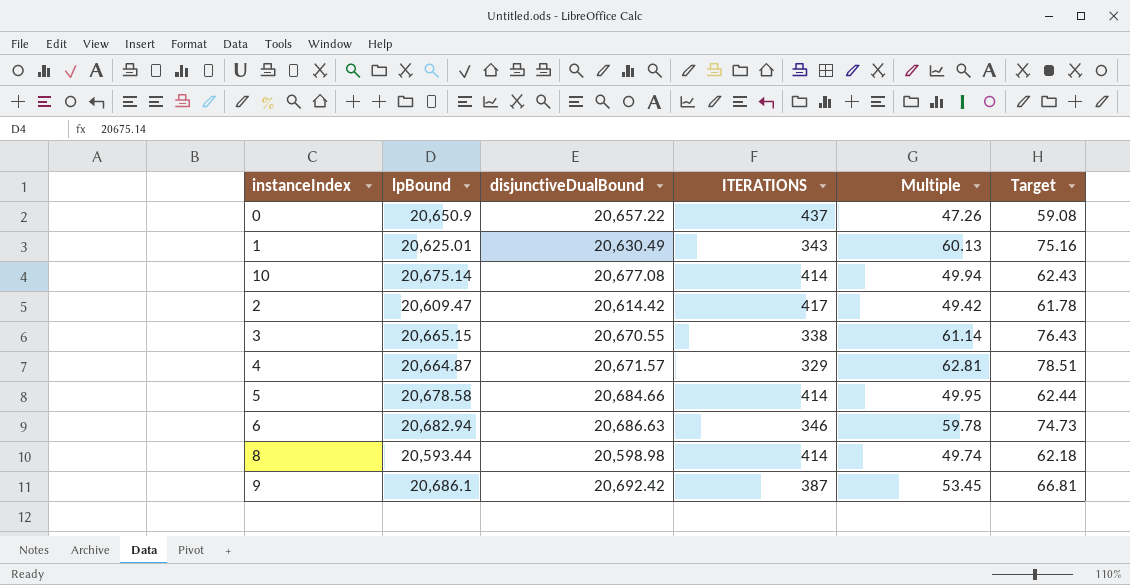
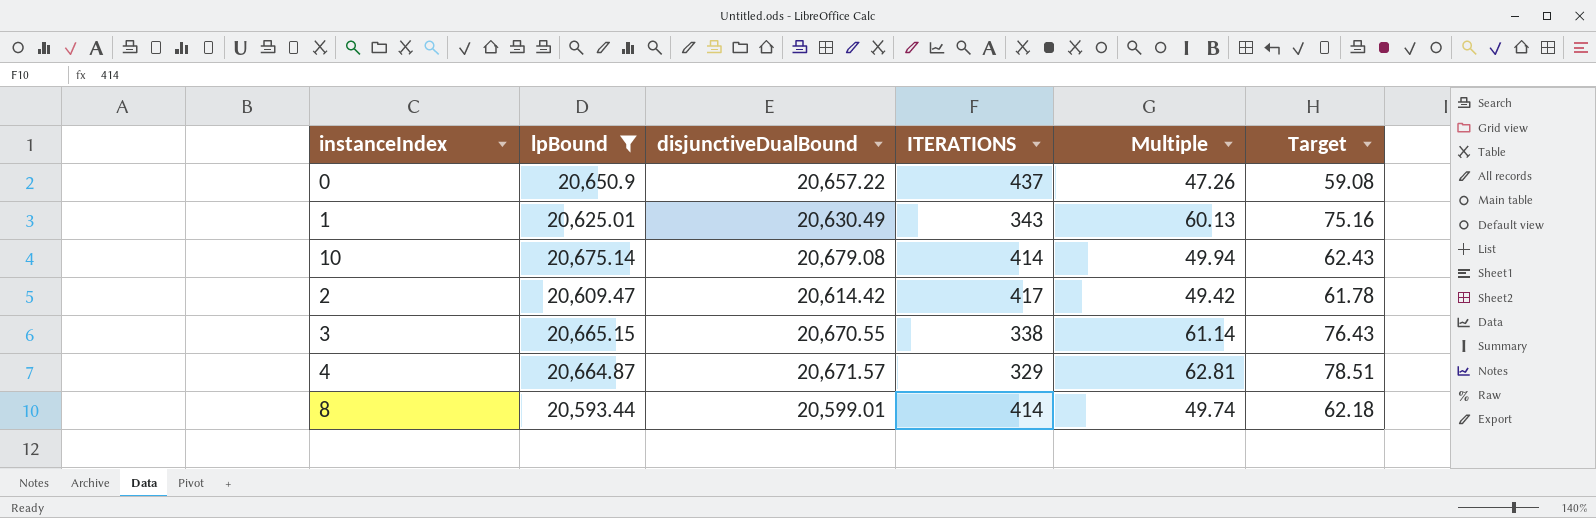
filter: none -> lpBound <= 20,675.14
10 | disjunctiveDualBound: 20,677.08 -> 20,679.08
8 | disjunctiveDualBound: 20,598.98 -> 20,599.01

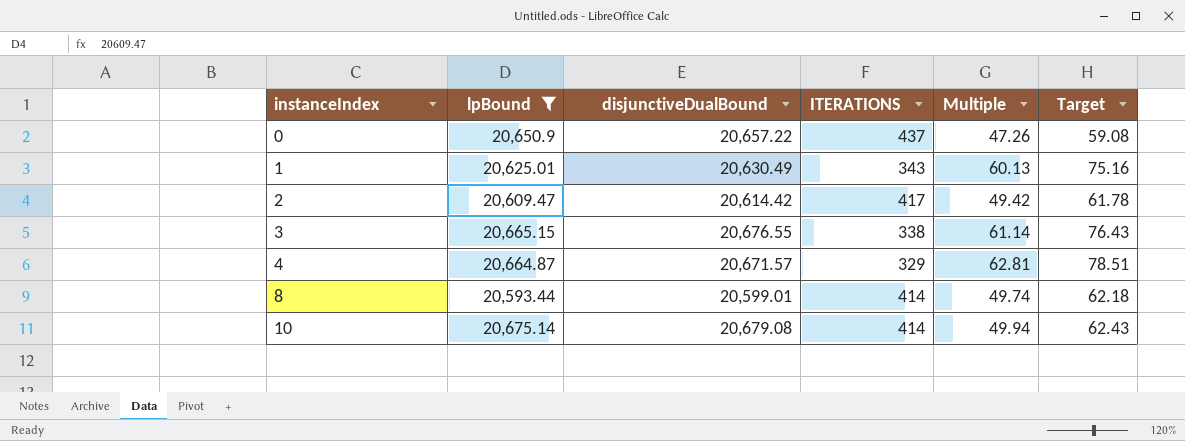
row order: none -> instanceIndex ascending
3 | disjunctiveDualBound: 20,670.55 -> 20,676.55

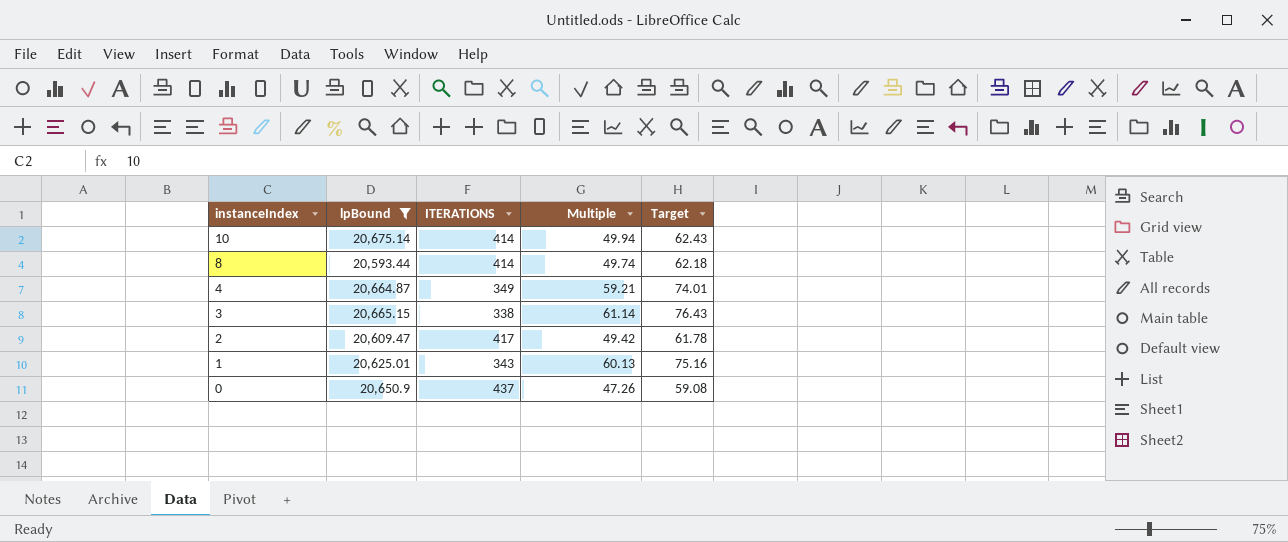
row order: instanceIndex ascending -> instanceIndex descending
column disjunctiveDualBound | position: 3 -> none
4 | ITERATIONS: 329 -> 349
4 | Multiple: 62.81 -> 59.21
4 | Target: 78.51 -> 74.01

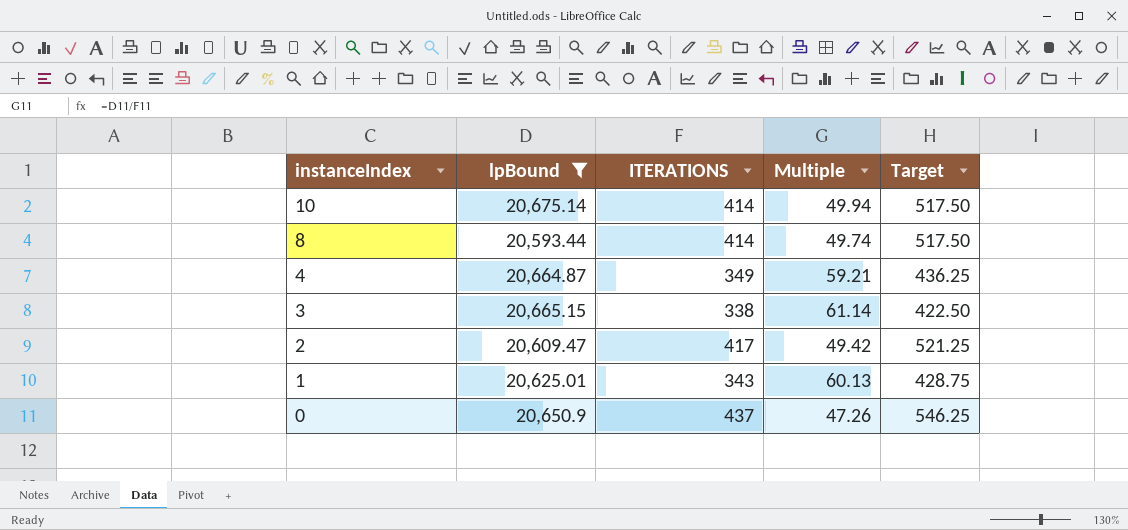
column Target | formula: [Multiple] * 1.25 -> [ITERATIONS] * 1.25

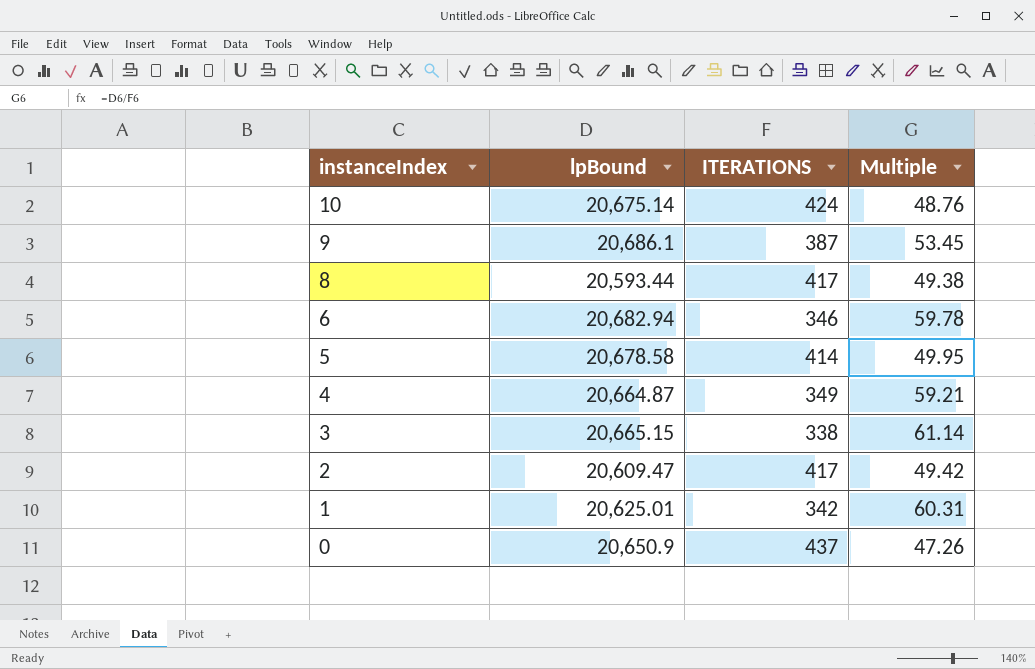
filter: lpBound <= 20,675.14 -> none
column Target | formula: [ITERATIONS] * 1.25 -> none
10 | ITERATIONS: 414 -> 424
10 | Multiple: 49.94 -> 48.76
8 | ITERATIONS: 414 -> 417
8 | Multiple: 49.74 -> 49.38
1 | ITERATIONS: 343 -> 342
1 | Multiple: 60.13 -> 60.31

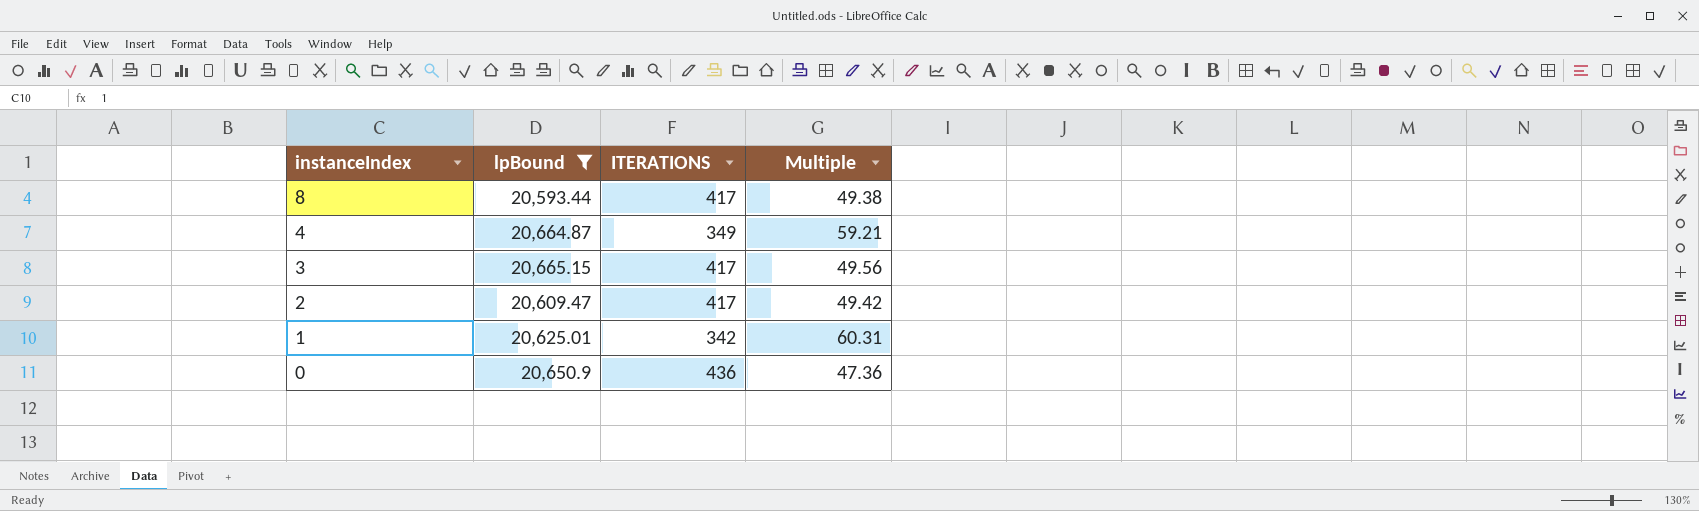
filter: none -> lpBound <= 20,665.15
3 | ITERATIONS: 338 -> 417
3 | Multiple: 61.14 -> 49.56
0 | ITERATIONS: 437 -> 436
0 | Multiple: 47.26 -> 47.36

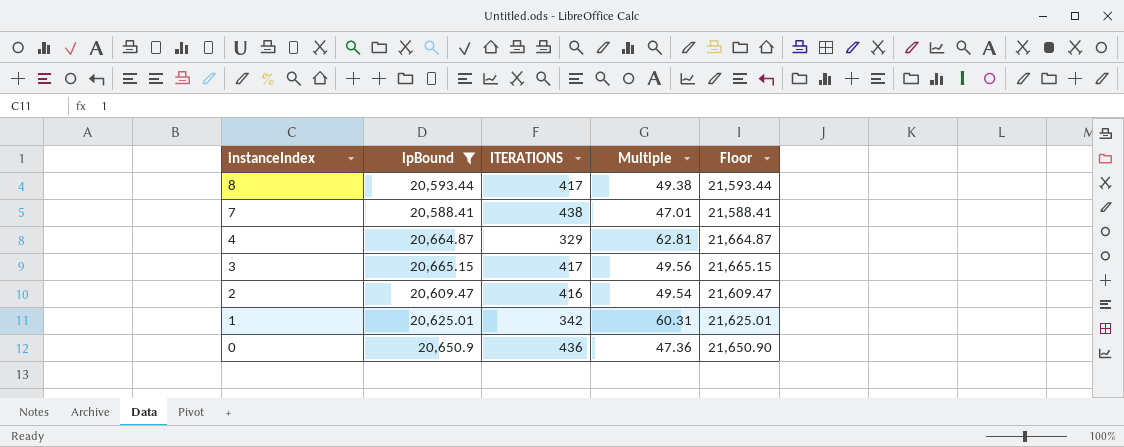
column Floor | formula: none -> [lpBound] + 1000
row 7: none -> 20,588.41 | 438 | 47.01 | 21,588.41
4 | ITERATIONS: 349 -> 329
4 | Multiple: 59.21 -> 62.81
2 | ITERATIONS: 417 -> 416
2 | Multiple: 49.42 -> 49.54

